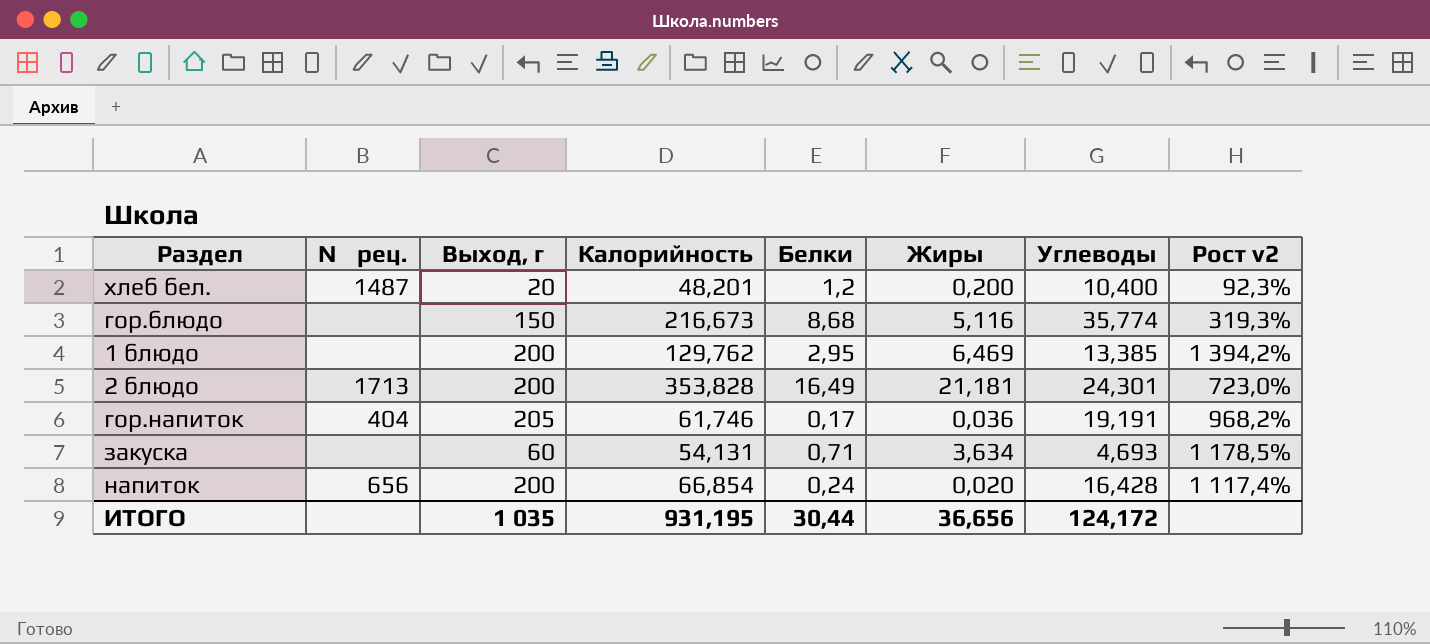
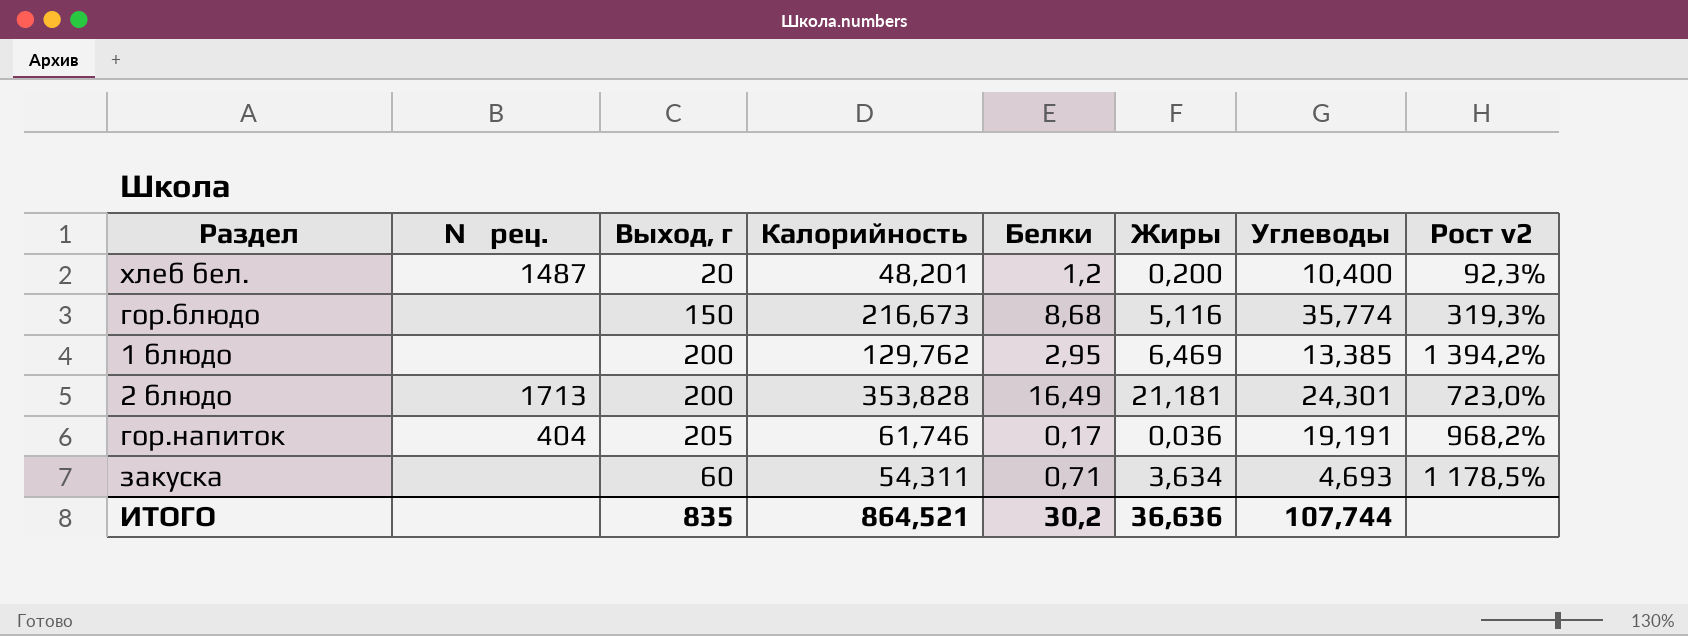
row напиток: 656 | 200 | 66,854 | 0,24 | 0,020 | 16,428 | 1 117,4% -> none
закуска | Калорийность: 54,131 -> 54,311
ИТОГО | Выход, г: 1 035 -> 835
ИТОГО | Калорийность: 931,195 -> 864,521
ИТОГО | Белки: 30,44 -> 30,2
ИТОГО | Жиры: 36,656 -> 36,636
ИТОГО | Углеводы: 124,172 -> 107,744

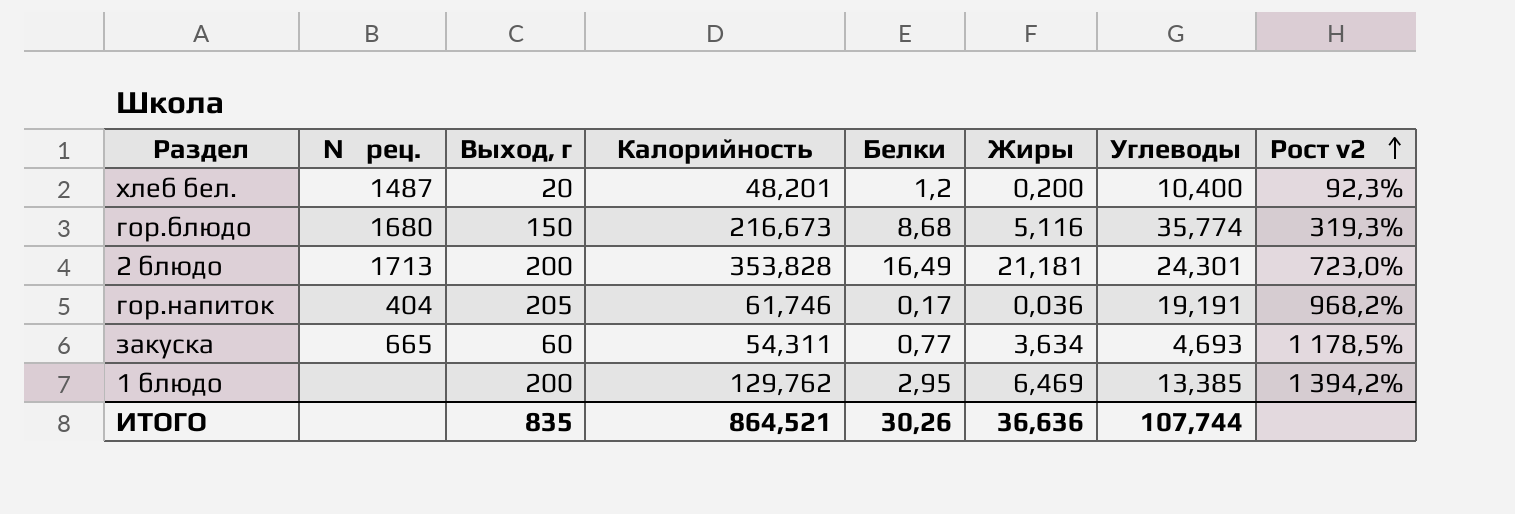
row order: none -> Рост v2 ascending
гор.блюдо | № рец.: none -> 1680
закуска | № рец.: none -> 665
закуска | Белки: 0,71 -> 0,77
ИТОГО | Белки: 30,2 -> 30,26

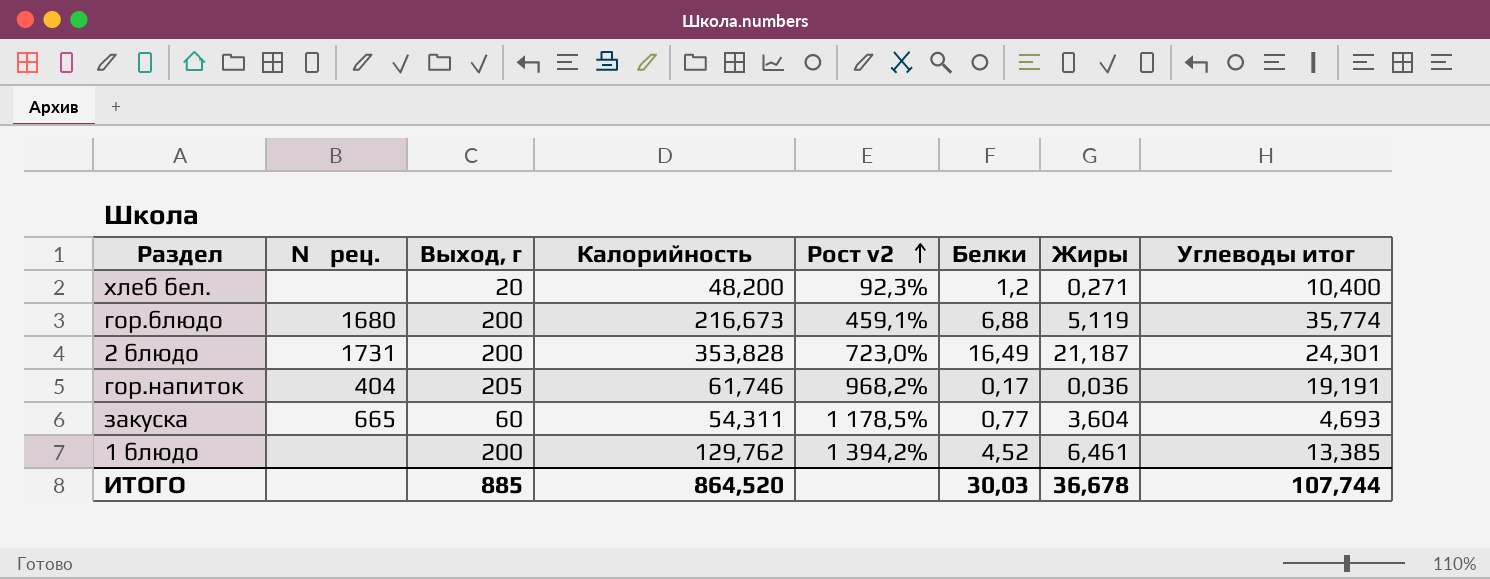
column Рост v2 | position: 8 -> 5
column name: Углеводы -> Углеводы итог
хлеб бел. | № рец.: 1487 -> none
хлеб бел. | Калорийность: 48,201 -> 48,200
хлеб бел. | Жиры: 0,200 -> 0,271
гор.блюдо | Выход, г: 150 -> 200
гор.блюдо | Рост v2: 319,3% -> 459,1%
гор.блюдо | Белки: 8,68 -> 6,88
гор.блюдо | Жиры: 5,116 -> 5,119
2 блюдо | № рец.: 1713 -> 1731
2 блюдо | Жиры: 21,181 -> 21,187
закуска | Жиры: 3,634 -> 3,604
1 блюдо | Белки: 2,95 -> 4,52
1 блюдо | Жиры: 6,469 -> 6,461
ИТОГО | Выход, г: 835 -> 885
ИТОГО | Калорийность: 864,521 -> 864,520
ИТОГО | Белки: 30,26 -> 30,03
ИТОГО | Жиры: 36,636 -> 36,678

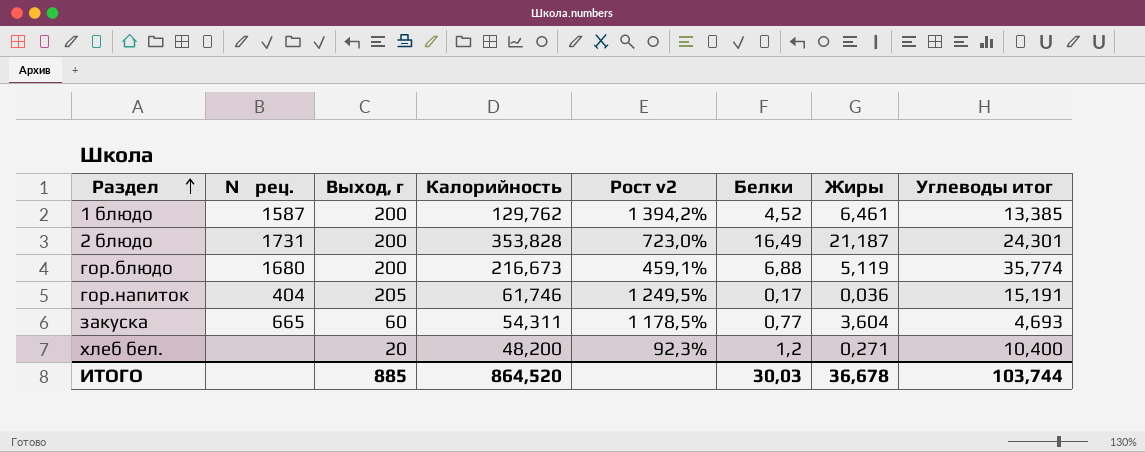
row order: Рост v2 ascending -> Раздел ascending
1 блюдо | № рец.: none -> 1587
гор.напиток | Рост v2: 968,2% -> 1 249,5%
гор.напиток | Углеводы итог: 19,191 -> 15,191
ИТОГО | Углеводы итог: 107,744 -> 103,744

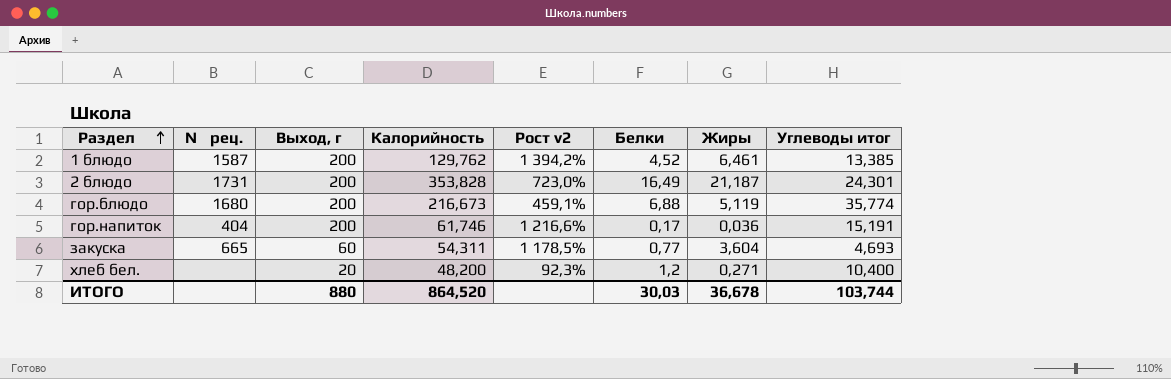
гор.напиток | Выход, г: 205 -> 200
гор.напиток | Рост v2: 1 249,5% -> 1 216,6%
ИТОГО | Выход, г: 885 -> 880

